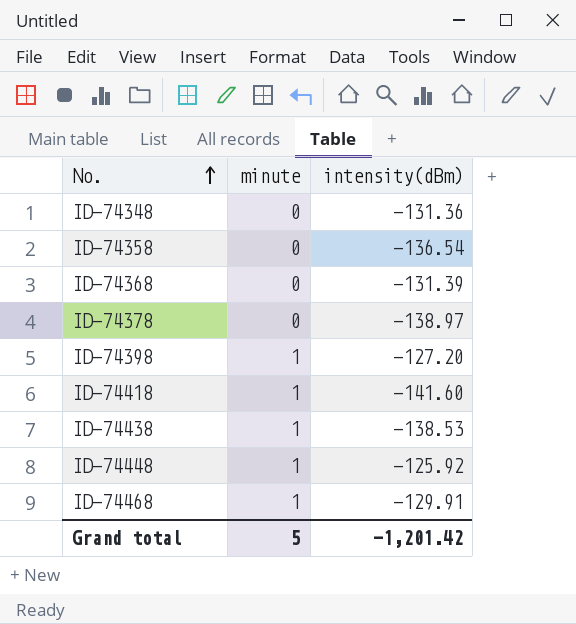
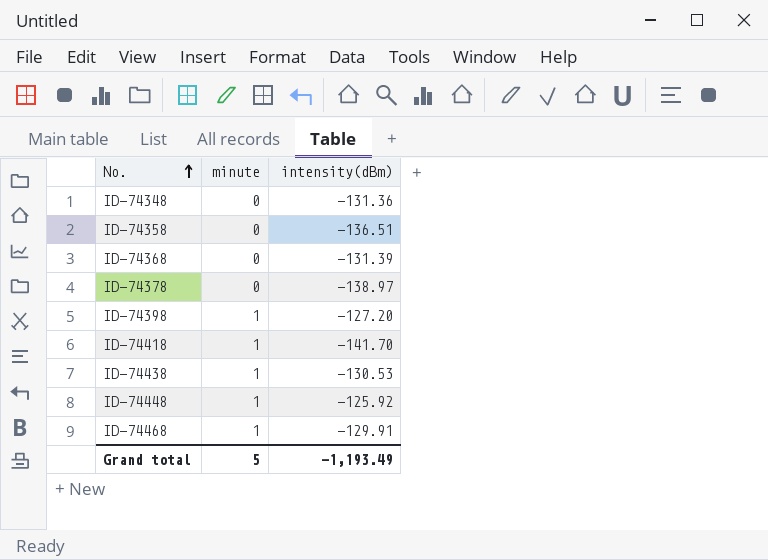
ID-74358 | intensity(dBm): -136.54 -> -136.51
ID-74418 | intensity(dBm): -141.60 -> -141.70
ID-74438 | intensity(dBm): -138.53 -> -130.53
Grand total | intensity(dBm): -1,201.42 -> -1,193.49

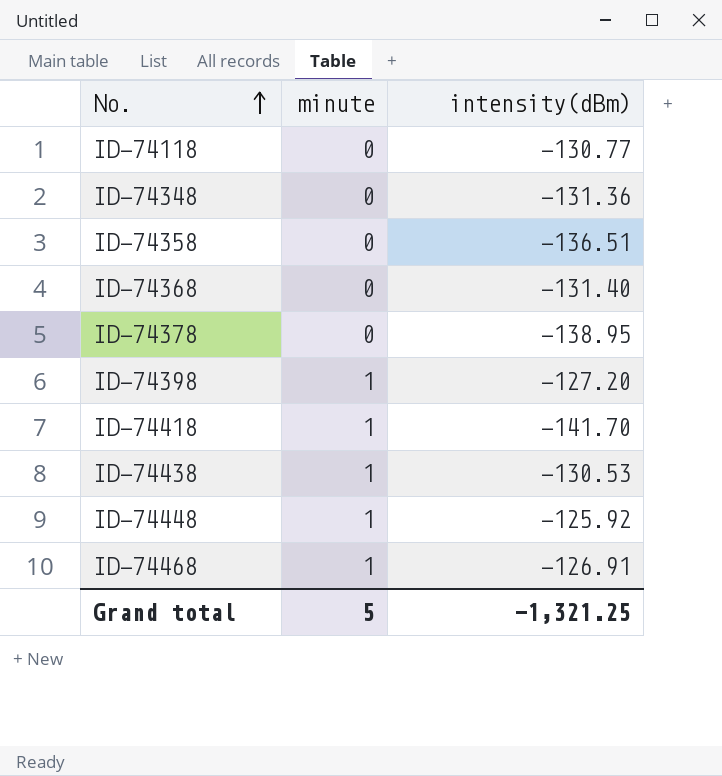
row ID-74118: none -> 0 | -130.77
ID-74368 | intensity(dBm): -131.39 -> -131.40
ID-74378 | intensity(dBm): -138.97 -> -138.95
ID-74468 | intensity(dBm): -129.91 -> -126.91
Grand total | intensity(dBm): -1,193.49 -> -1,321.25

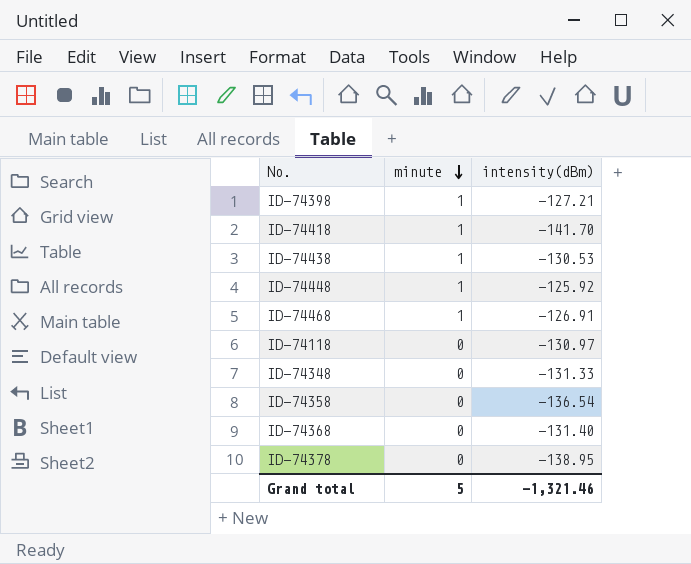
row order: No. ascending -> minute descending
ID-74398 | intensity(dBm): -127.20 -> -127.21
ID-74118 | intensity(dBm): -130.77 -> -130.97
ID-74348 | intensity(dBm): -131.36 -> -131.33
ID-74358 | intensity(dBm): -136.51 -> -136.54
Grand total | intensity(dBm): -1,321.25 -> -1,321.46

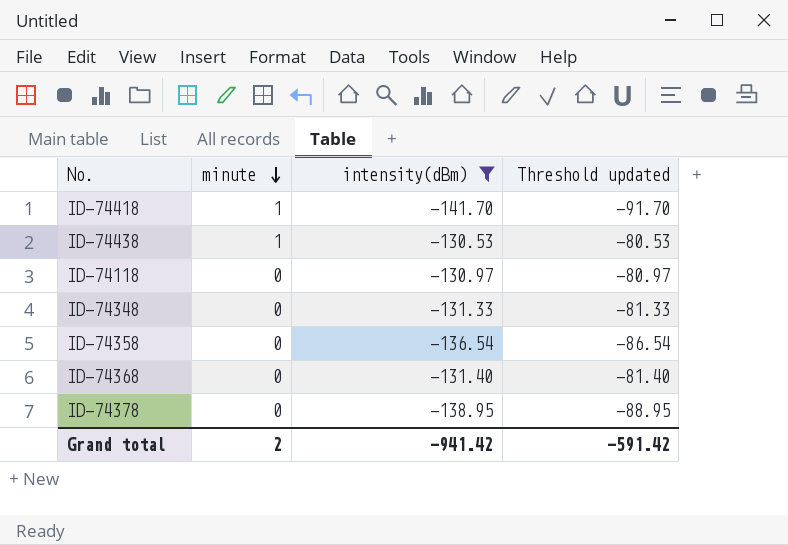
filter: none -> intensity(dBm) <= -130.53
column Threshold updated | formula: none -> [intensity(dBm)] + 50
Grand total | minute: 5 -> 2
Grand total | intensity(dBm): -1,321.46 -> -941.42

